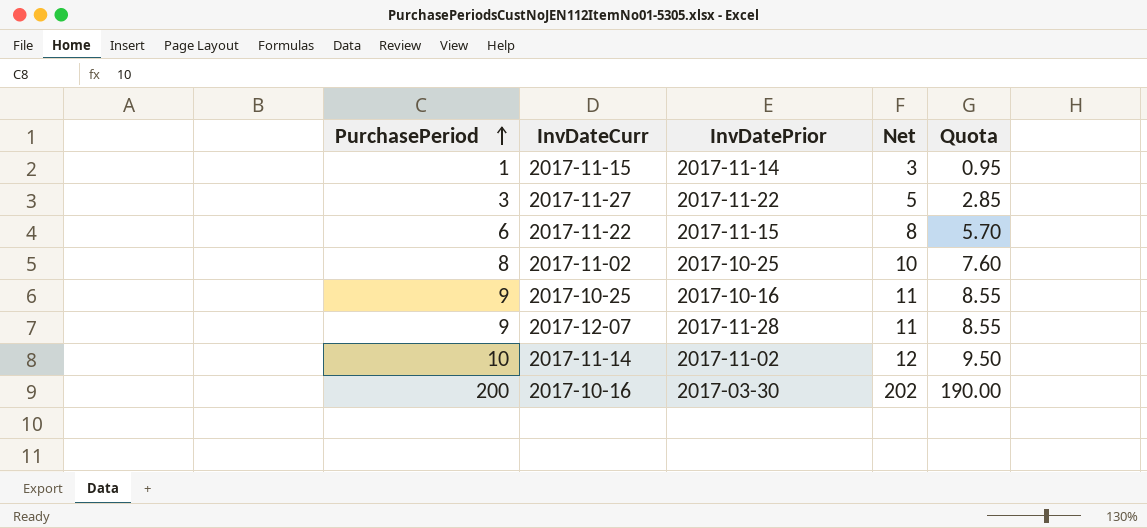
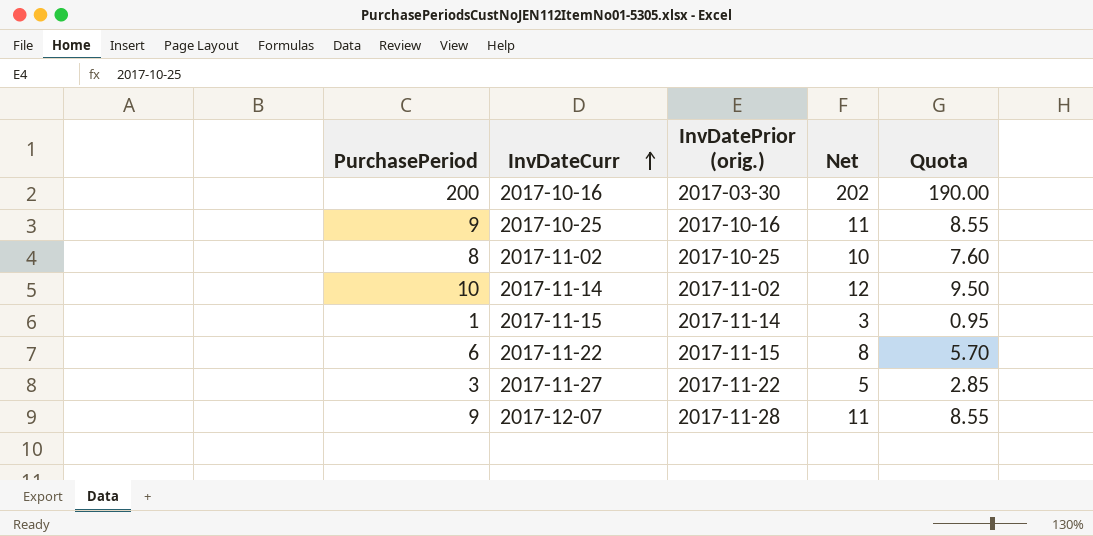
row order: PurchasePeriod ascending -> InvDateCurr ascending
column name: InvDatePrior -> InvDatePrior (orig.)

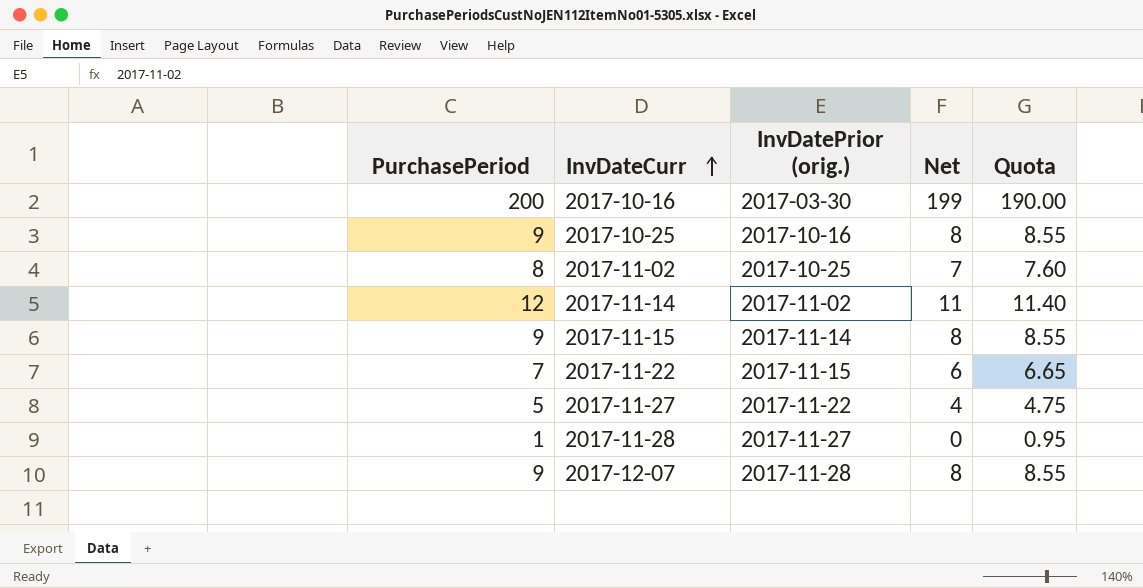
column Net | formula: [PurchasePeriod] + 2 -> [PurchasePeriod] - 1
2017-11-14 | PurchasePeriod: 10 -> 12
2017-11-14 | Quota: 9.50 -> 11.40
2017-11-15 | PurchasePeriod: 1 -> 9
2017-11-15 | Quota: 0.95 -> 8.55
2017-11-22 | PurchasePeriod: 6 -> 7
2017-11-22 | Quota: 5.70 -> 6.65
2017-11-27 | PurchasePeriod: 3 -> 5
2017-11-27 | Quota: 2.85 -> 4.75
row 2017-11-28: none -> 1 | 2017-11-27 | 0 | 0.95

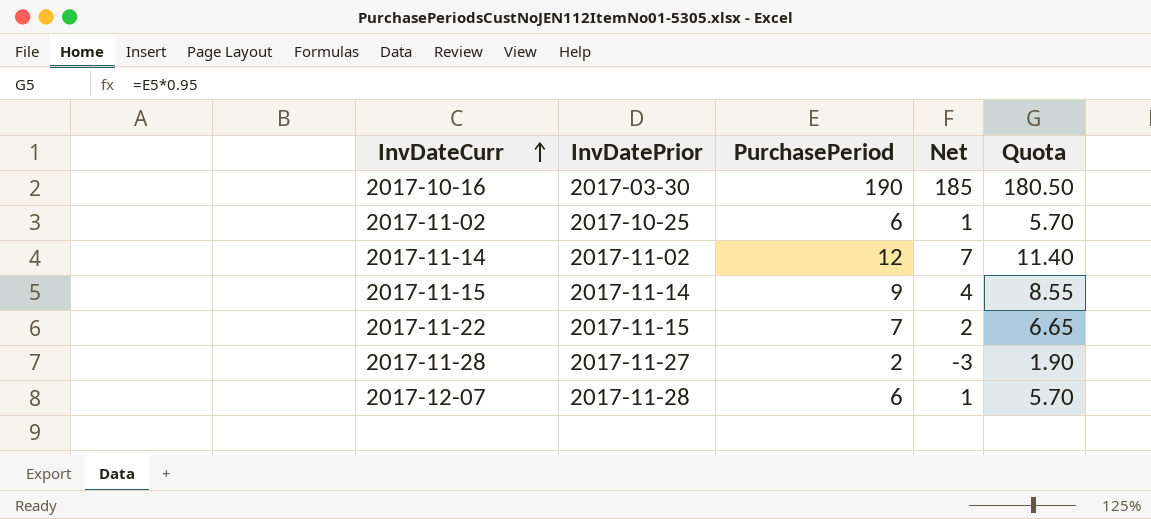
column name: InvDatePrior (orig.) -> InvDatePrior
column PurchasePeriod | position: 1 -> 3
column Net | formula: [PurchasePeriod] - 1 -> [PurchasePeriod] - 5
row 2017-10-25: 9 | 2017-10-16 | 8 | 8.55 -> none
row 2017-11-27: 5 | 2017-11-22 | 4 | 4.75 -> none
2017-10-16 | PurchasePeriod: 200 -> 190
2017-10-16 | Quota: 190.00 -> 180.50
2017-11-02 | PurchasePeriod: 8 -> 6
2017-11-02 | Quota: 7.60 -> 5.70
2017-11-28 | PurchasePeriod: 1 -> 2
2017-11-28 | Quota: 0.95 -> 1.90
2017-12-07 | PurchasePeriod: 9 -> 6
2017-12-07 | Quota: 8.55 -> 5.70

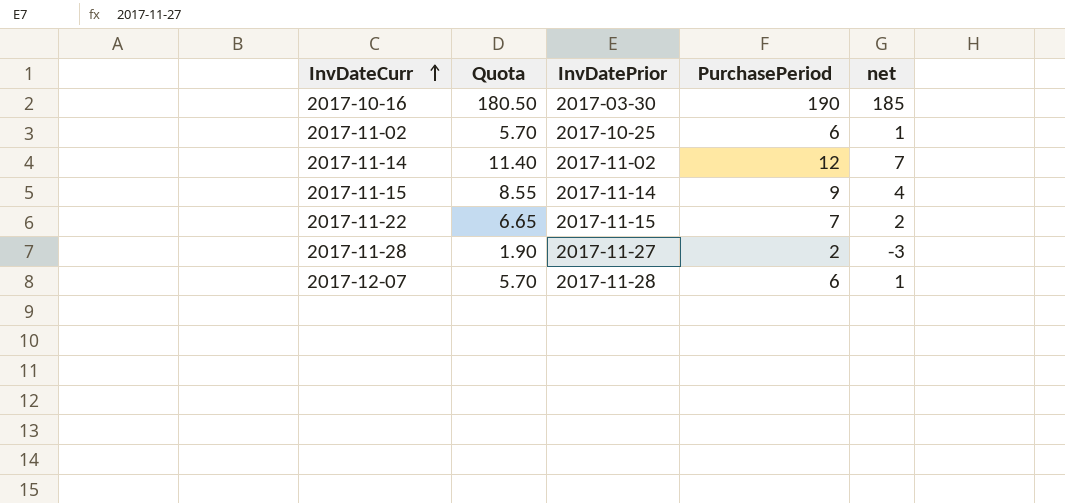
column Quota | position: 5 -> 2
column name: Net -> net

